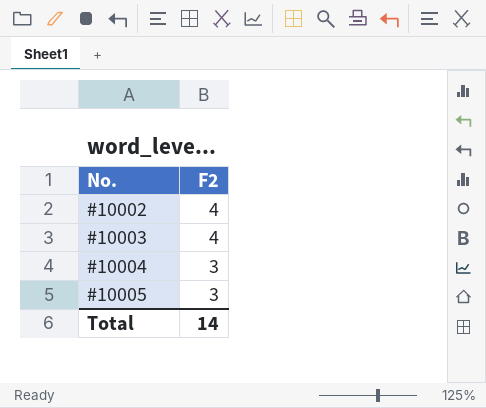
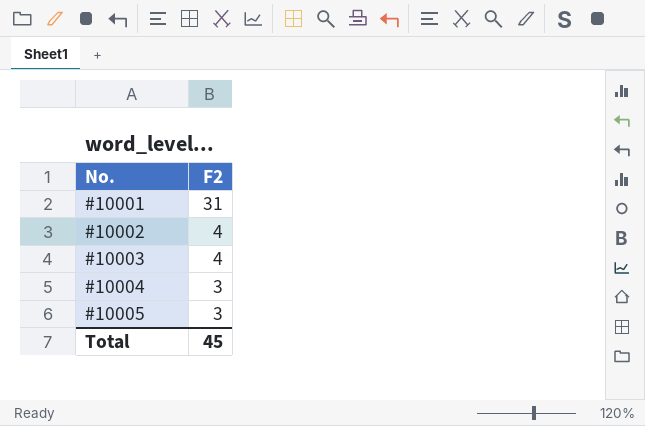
row #10001: none -> 31
Total | F2: 14 -> 45

